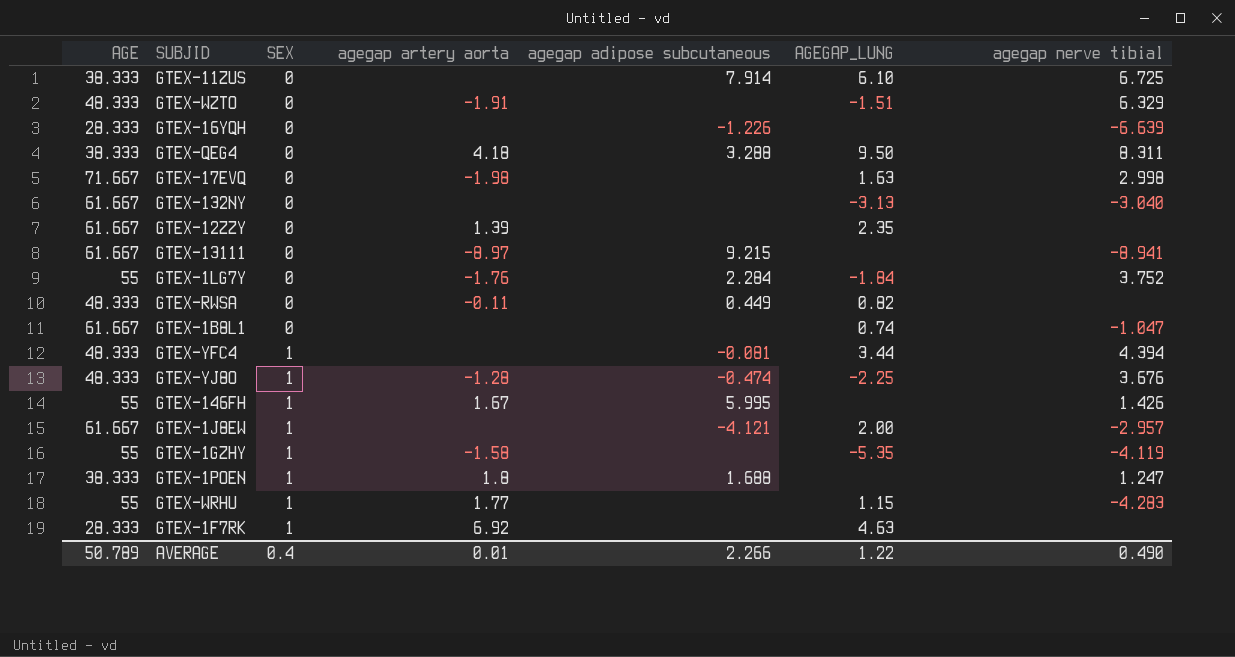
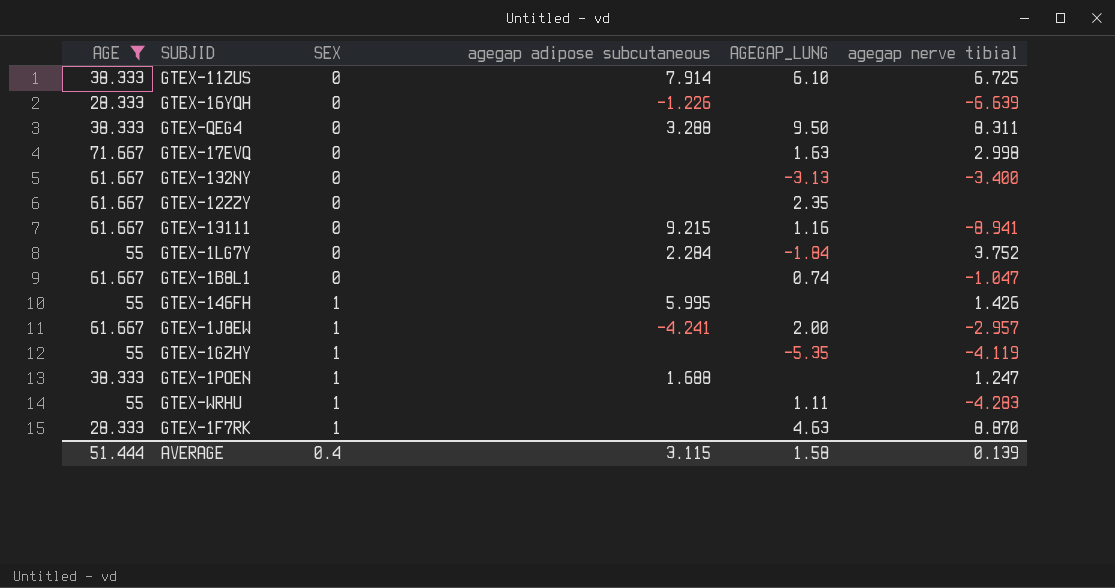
filter: none -> AGE != 48.333
column agegap artery aorta | position: 4 -> none
GTEX-132NY | agegap nerve tibial: -3.040 -> -3.400
GTEX-13111 | AGEGAP_LUNG: none -> 1.16
GTEX-1J8EW | agegap adipose subcutaneous: -4.121 -> -4.241
GTEX-WRHU | AGEGAP_LUNG: 1.15 -> 1.11
GTEX-1F7RK | agegap nerve tibial: none -> 8.870
AVERAGE | AGE: 50.789 -> 51.444
AVERAGE | agegap adipose subcutaneous: 2.266 -> 3.115
AVERAGE | AGEGAP_LUNG: 1.22 -> 1.58
AVERAGE | agegap nerve tibial: 0.490 -> 0.139

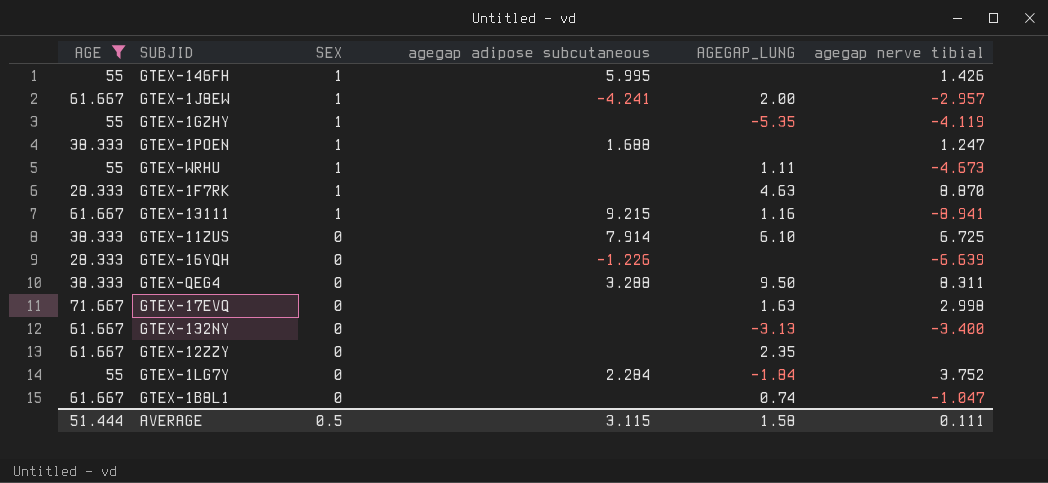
row order: SEX ascending -> SEX descending
GTEX-WRHU | agegap nerve tibial: -4.283 -> -4.673
GTEX-13111 | SEX: 0 -> 1
AVERAGE | SEX: 0.4 -> 0.5
AVERAGE | agegap nerve tibial: 0.139 -> 0.111

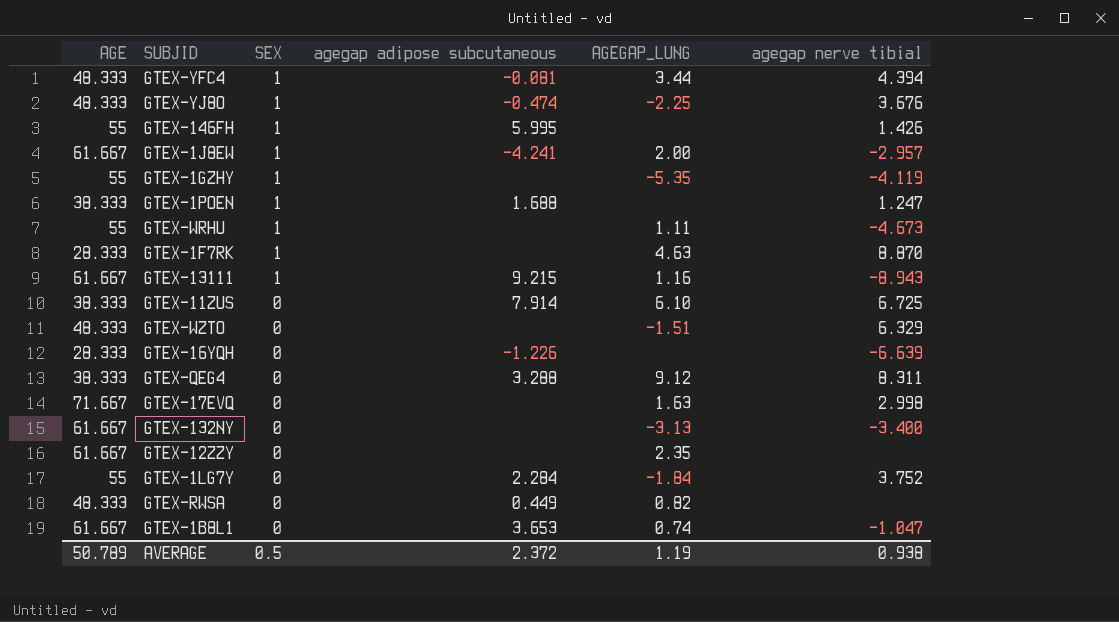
filter: AGE != 48.333 -> none
GTEX-13111 | agegap nerve tibial: -8.941 -> -8.943
GTEX-QEG4 | AGEGAP_LUNG: 9.50 -> 9.12
GTEX-1B8L1 | agegap adipose subcutaneous: none -> 3.653
AVERAGE | AGE: 51.444 -> 50.789
AVERAGE | agegap adipose subcutaneous: 3.115 -> 2.372
AVERAGE | AGEGAP_LUNG: 1.58 -> 1.19
AVERAGE | agegap nerve tibial: 0.111 -> 0.938

